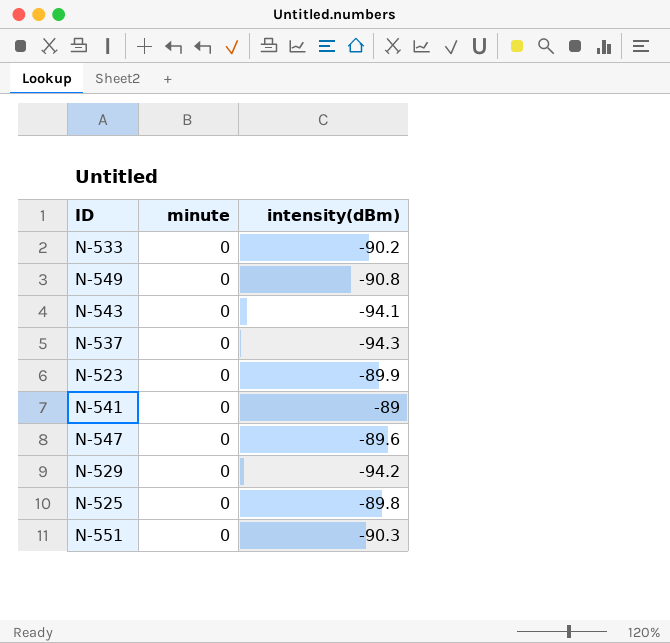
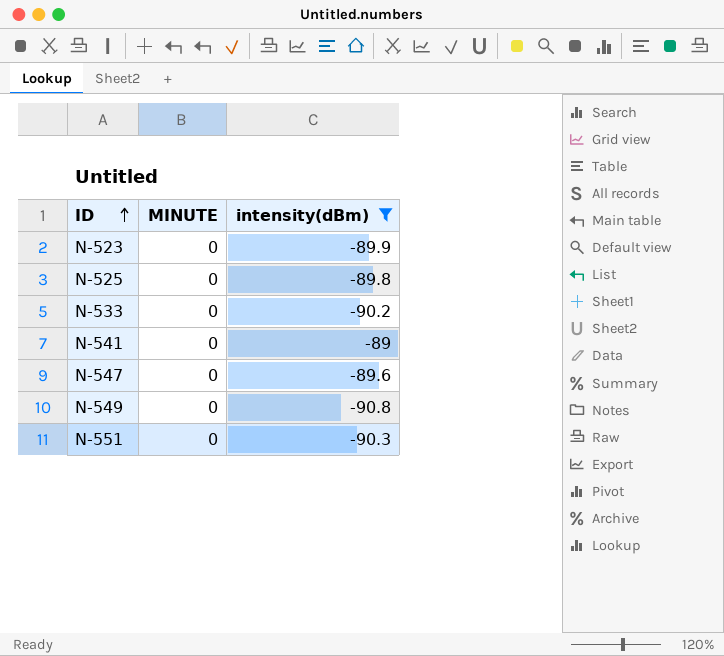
filter: none -> intensity(dBm) >= -90.8
row order: none -> ID ascending
column name: minute -> MINUTE

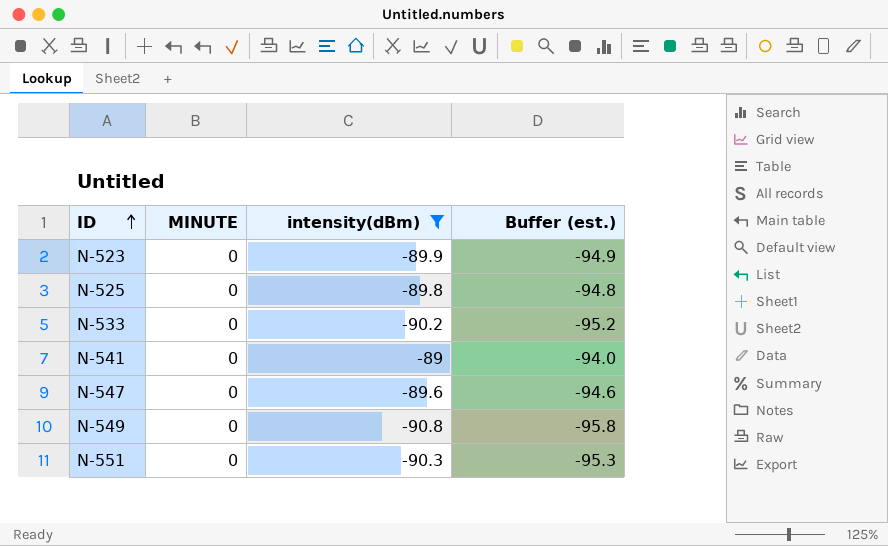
column Buffer (est.) | formula: none -> [intensity(dBm)] - 5

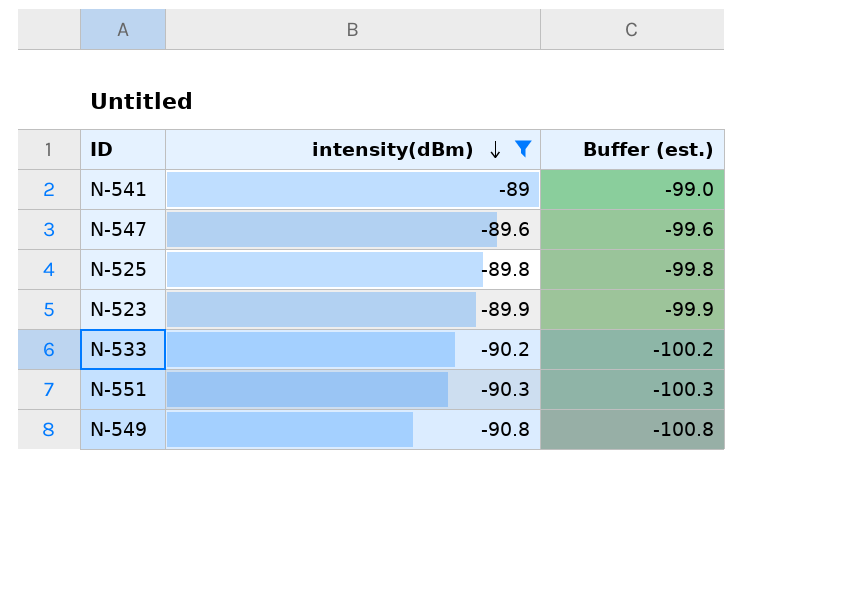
row order: ID ascending -> intensity(dBm) descending
column MINUTE | position: 2 -> none
column Buffer (est.) | formula: [intensity(dBm)] - 5 -> [intensity(dBm)] - 10

